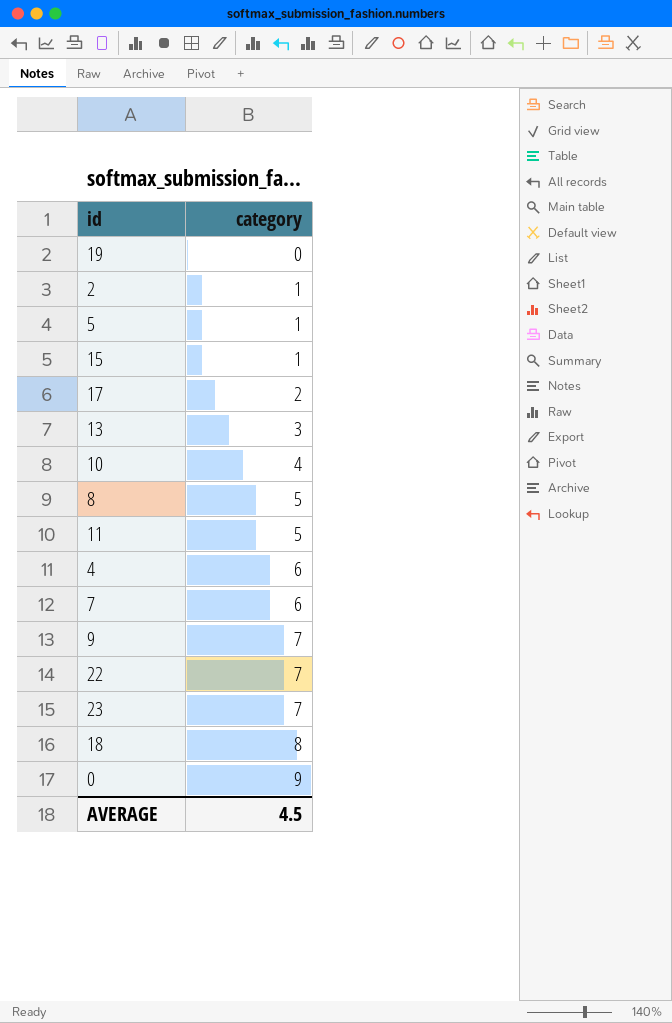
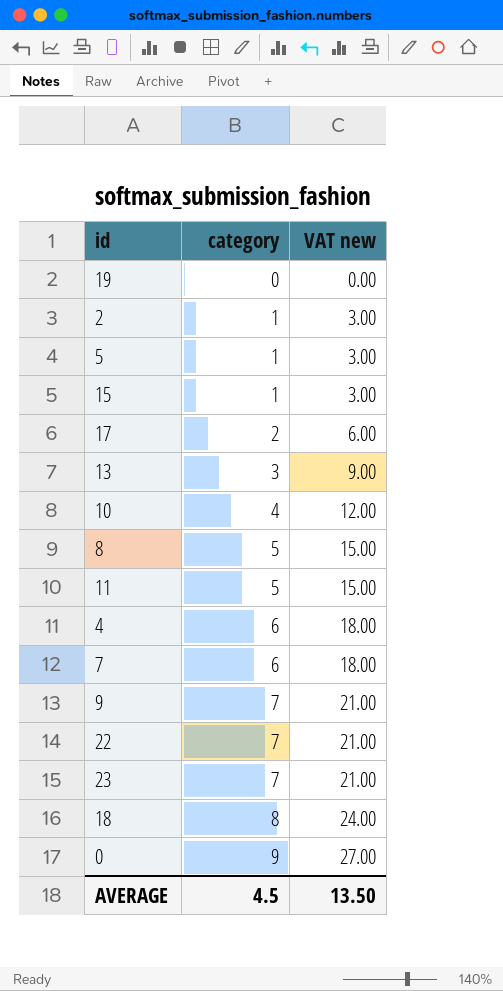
column VAT new | formula: none -> [category] * 3

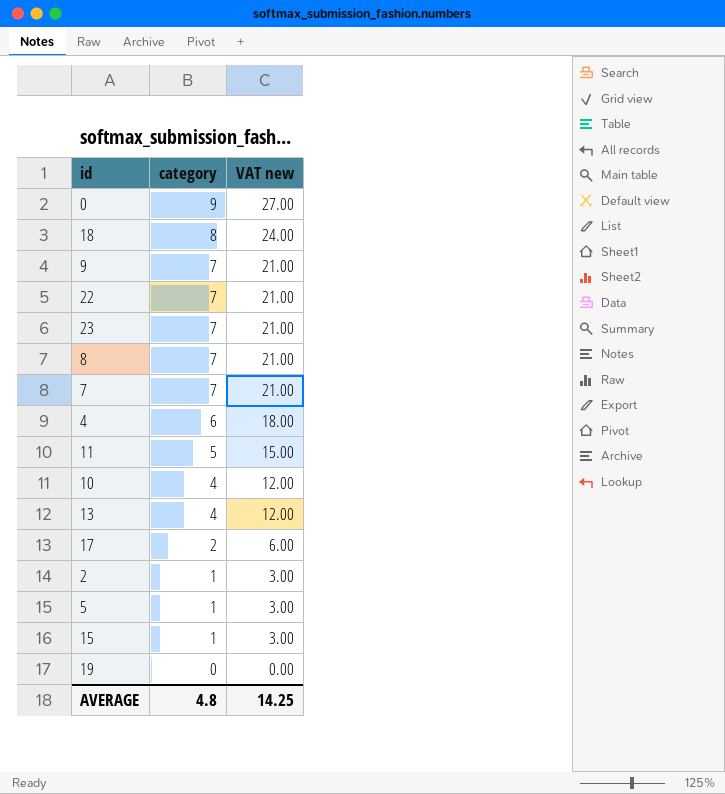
row order: category ascending -> category descending
8 | category: 5 -> 7
8 | VAT new: 15.00 -> 21.00
7 | category: 6 -> 7
7 | VAT new: 18.00 -> 21.00
13 | category: 3 -> 4
13 | VAT new: 9.00 -> 12.00
AVERAGE | category: 4.5 -> 4.8
AVERAGE | VAT new: 13.50 -> 14.25

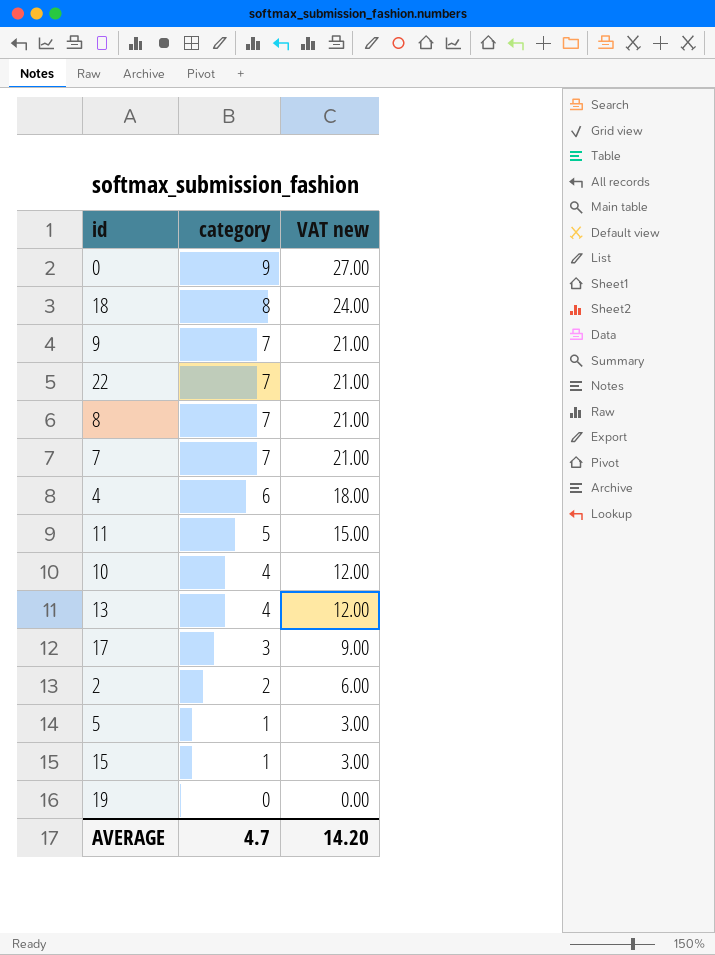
row 23: 7 | 21.00 -> none
17 | category: 2 -> 3
17 | VAT new: 6.00 -> 9.00
2 | category: 1 -> 2
2 | VAT new: 3.00 -> 6.00
AVERAGE | category: 4.8 -> 4.7
AVERAGE | VAT new: 14.25 -> 14.20

